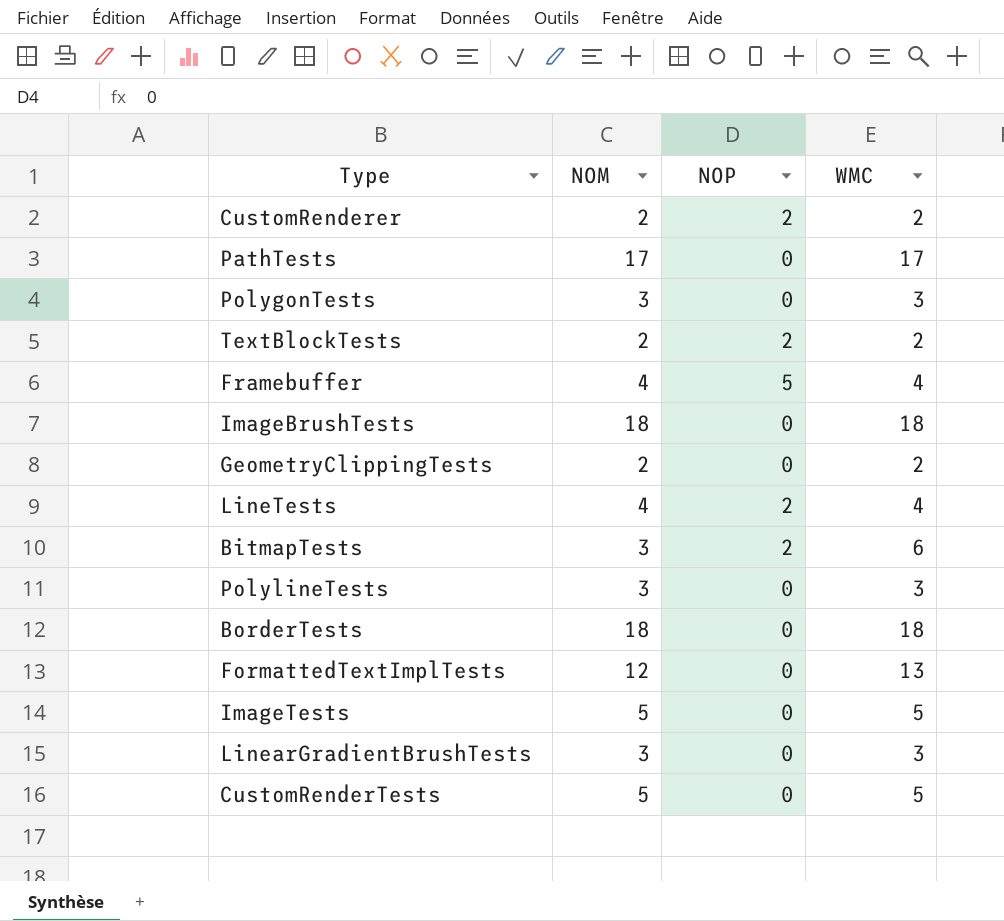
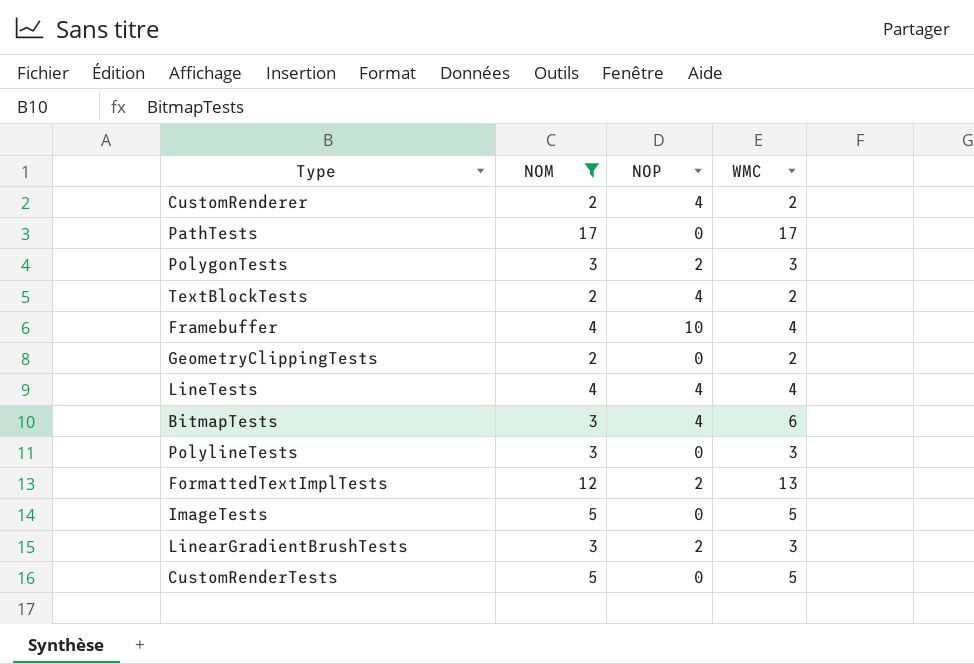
filter: none -> NOM != 18
CustomRenderer | NOP: 2 -> 4
PolygonTests | NOP: 0 -> 2
TextBlockTests | NOP: 2 -> 4
Framebuffer | NOP: 5 -> 10
LineTests | NOP: 2 -> 4
BitmapTests | NOP: 2 -> 4
FormattedTextImplTests | NOP: 0 -> 2
LinearGradientBrushTests | NOP: 0 -> 2

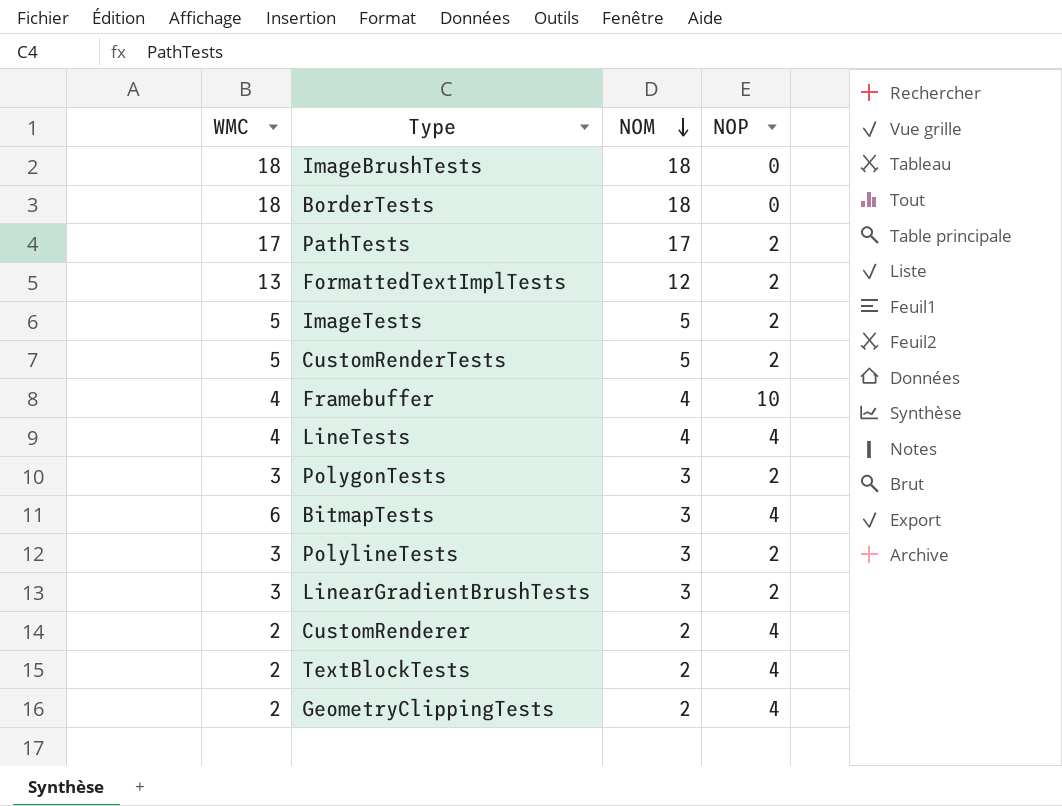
filter: NOM != 18 -> none
row order: none -> NOM descending
column WMC | position: 4 -> 1
PathTests | NOP: 0 -> 2
ImageTests | NOP: 0 -> 2
CustomRenderTests | NOP: 0 -> 2
PolylineTests | NOP: 0 -> 2
GeometryClippingTests | NOP: 0 -> 4

